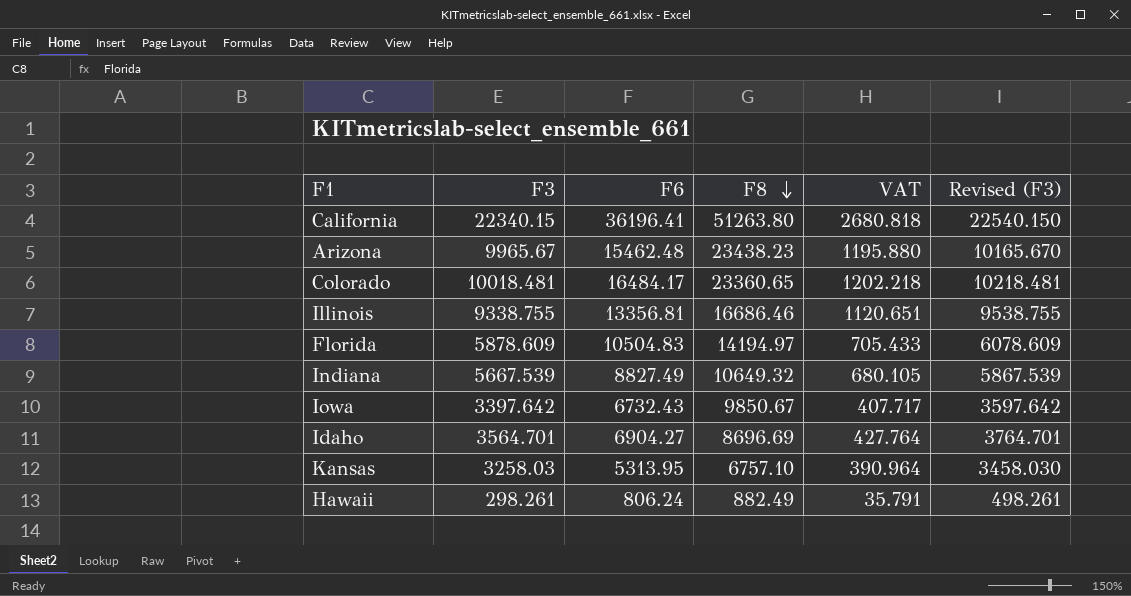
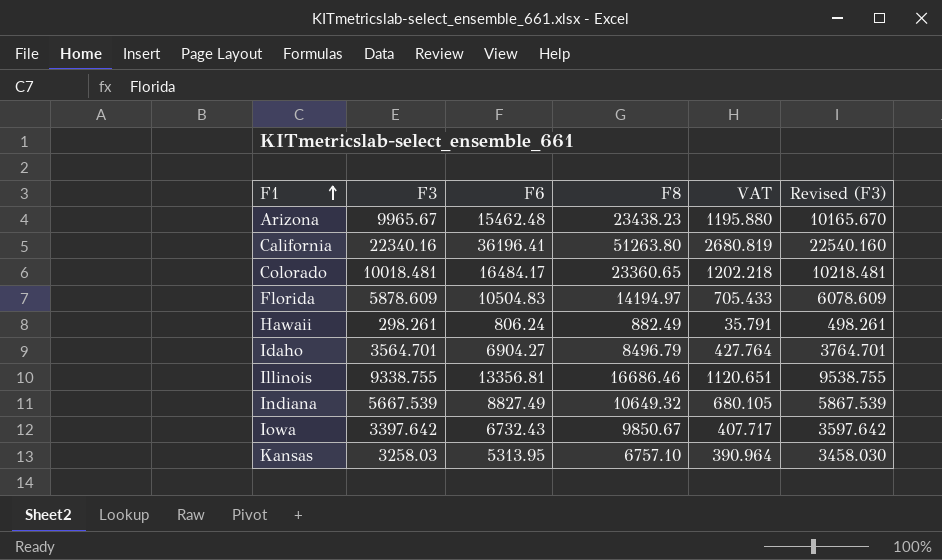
row order: F8 descending -> F1 ascending
California | F3: 22340.15 -> 22340.16
California | VAT: 2680.818 -> 2680.819
California | Revised (F3): 22540.150 -> 22540.160
Idaho | F8: 8696.69 -> 8496.79

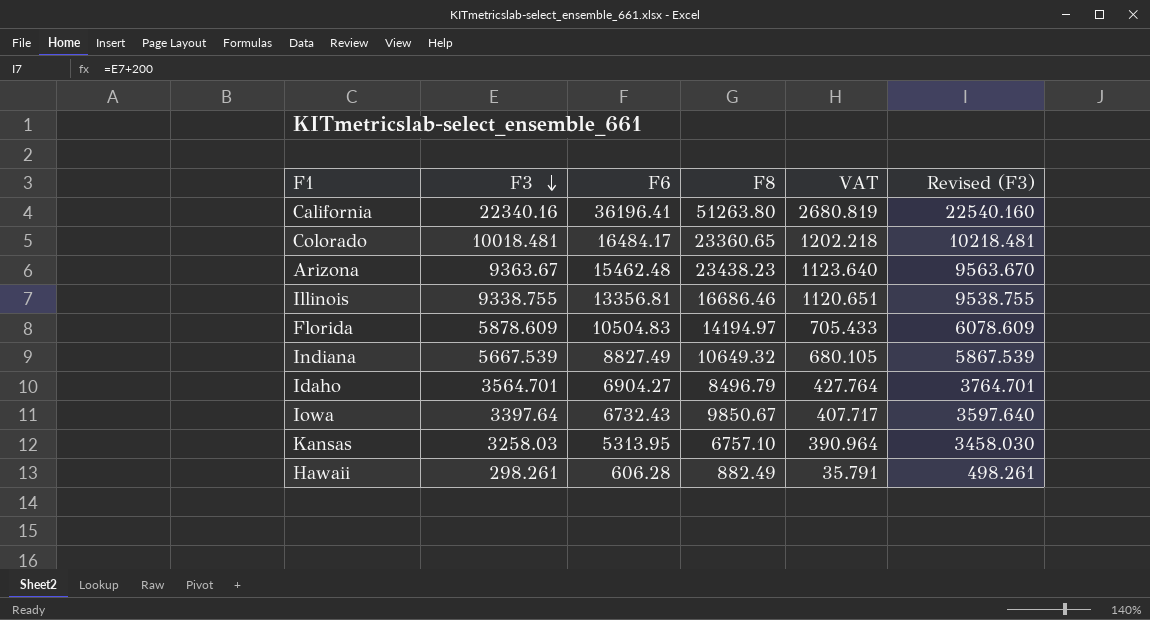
row order: F1 ascending -> F3 descending
Arizona | F3: 9965.67 -> 9363.67
Arizona | VAT: 1195.880 -> 1123.640
Arizona | Revised (F3): 10165.670 -> 9563.670
Iowa | F3: 3397.642 -> 3397.64
Iowa | Revised (F3): 3597.642 -> 3597.640
Hawaii | F6: 806.24 -> 606.28

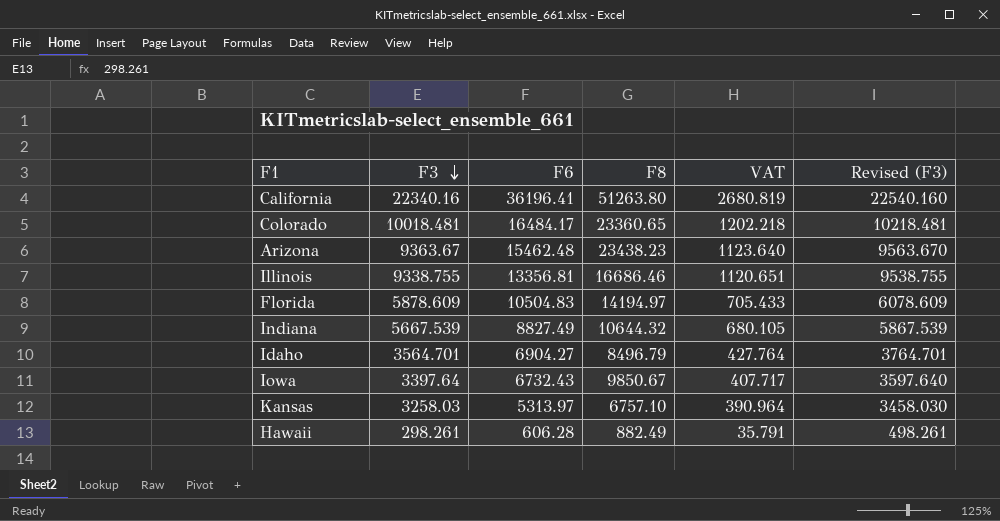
Indiana | F8: 10649.32 -> 10644.32
Kansas | F6: 5313.95 -> 5313.97

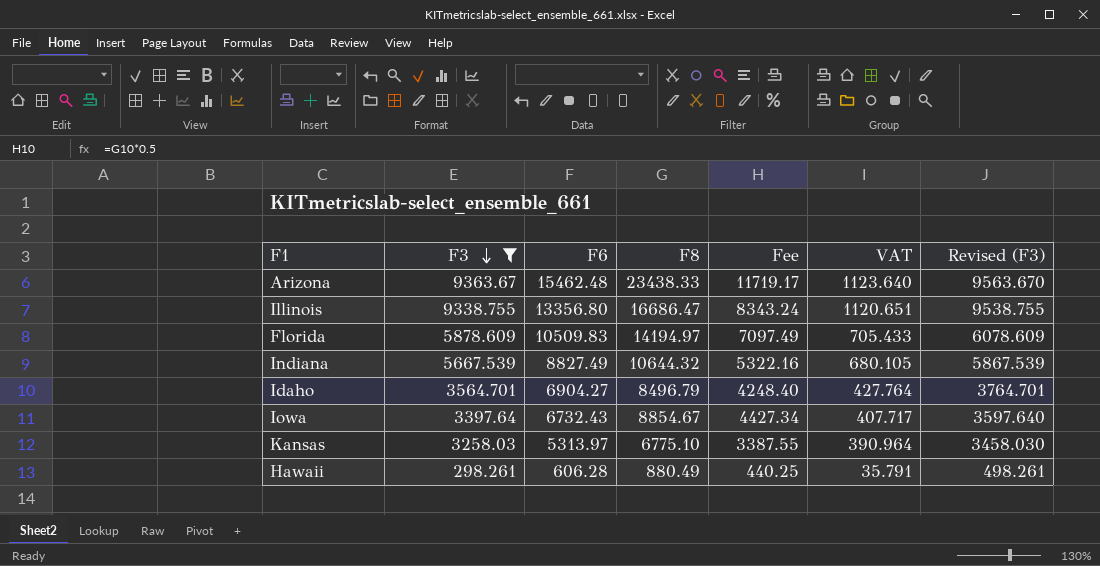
filter: none -> F3 <= 9363.67
column Fee | formula: none -> [F8] * 0.5
Arizona | F8: 23438.23 -> 23438.33
Illinois | F6: 13356.81 -> 13356.80
Illinois | F8: 16686.46 -> 16686.47
Florida | F6: 10504.83 -> 10509.83
Iowa | F8: 9850.67 -> 8854.67
Kansas | F8: 6757.10 -> 6775.10
Hawaii | F8: 882.49 -> 880.49

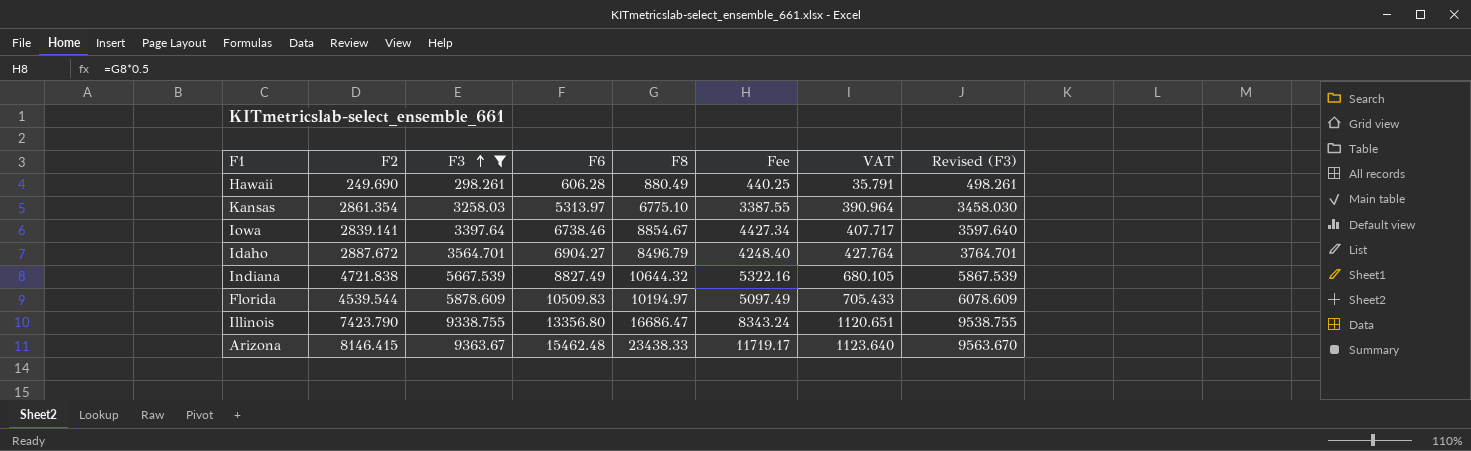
row order: F3 descending -> F3 ascending
column F2 | position: none -> 2
Iowa | F6: 6732.43 -> 6738.46
Florida | F8: 14194.97 -> 10194.97
Florida | Fee: 7097.49 -> 5097.49

